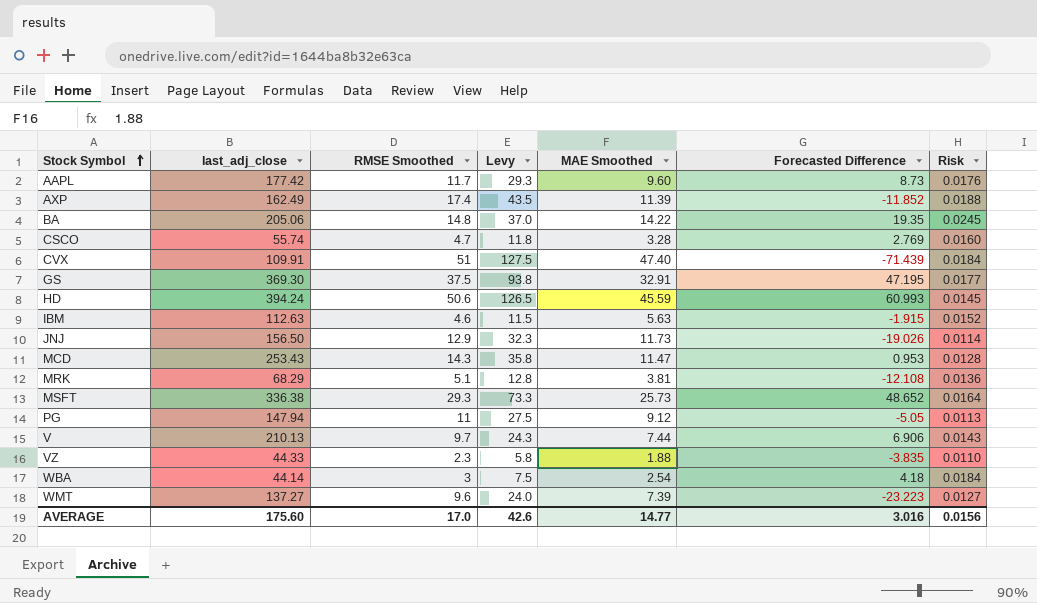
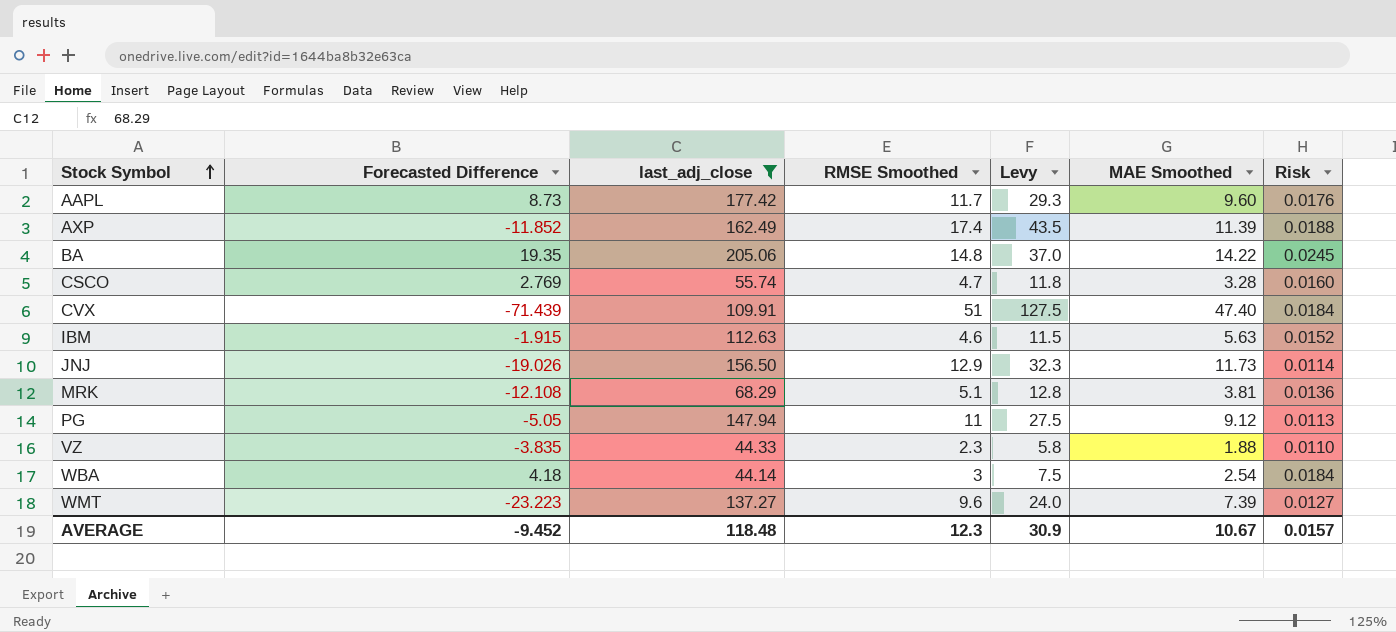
filter: none -> last_adj_close <= 205.06
column Forecasted Difference | position: 6 -> 2
AVERAGE | Forecasted Difference: 3.016 -> -9.452
AVERAGE | last_adj_close: 175.60 -> 118.48
AVERAGE | RMSE Smoothed: 17.0 -> 12.3
AVERAGE | Levy: 42.6 -> 30.9
AVERAGE | MAE Smoothed: 14.77 -> 10.67
AVERAGE | Risk: 0.0156 -> 0.0157

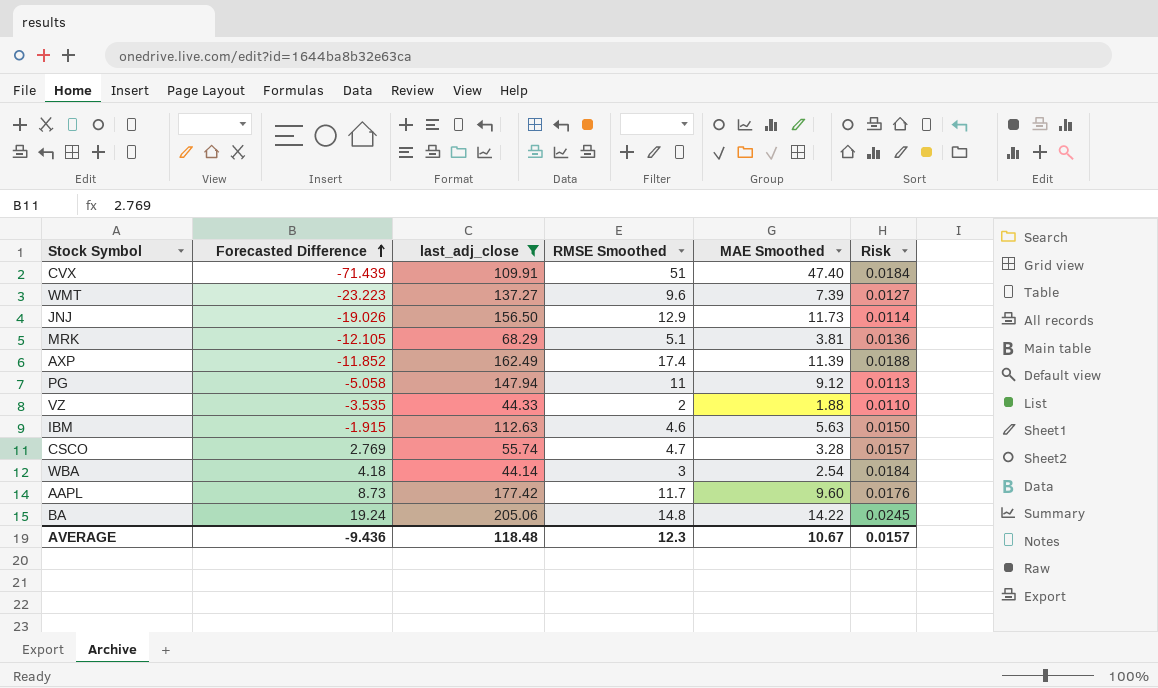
row order: Stock Symbol ascending -> Forecasted Difference ascending
column Levy | formula: [RMSE Smoothed] * 2.5 -> none
MRK | Forecasted Difference: -12.108 -> -12.105
PG | Forecasted Difference: -5.05 -> -5.058
VZ | Forecasted Difference: -3.835 -> -3.535
VZ | RMSE Smoothed: 2.3 -> 2
IBM | Risk: 0.0152 -> 0.0150
CSCO | Risk: 0.0160 -> 0.0157
BA | Forecasted Difference: 19.35 -> 19.24
AVERAGE | Forecasted Difference: -9.452 -> -9.436

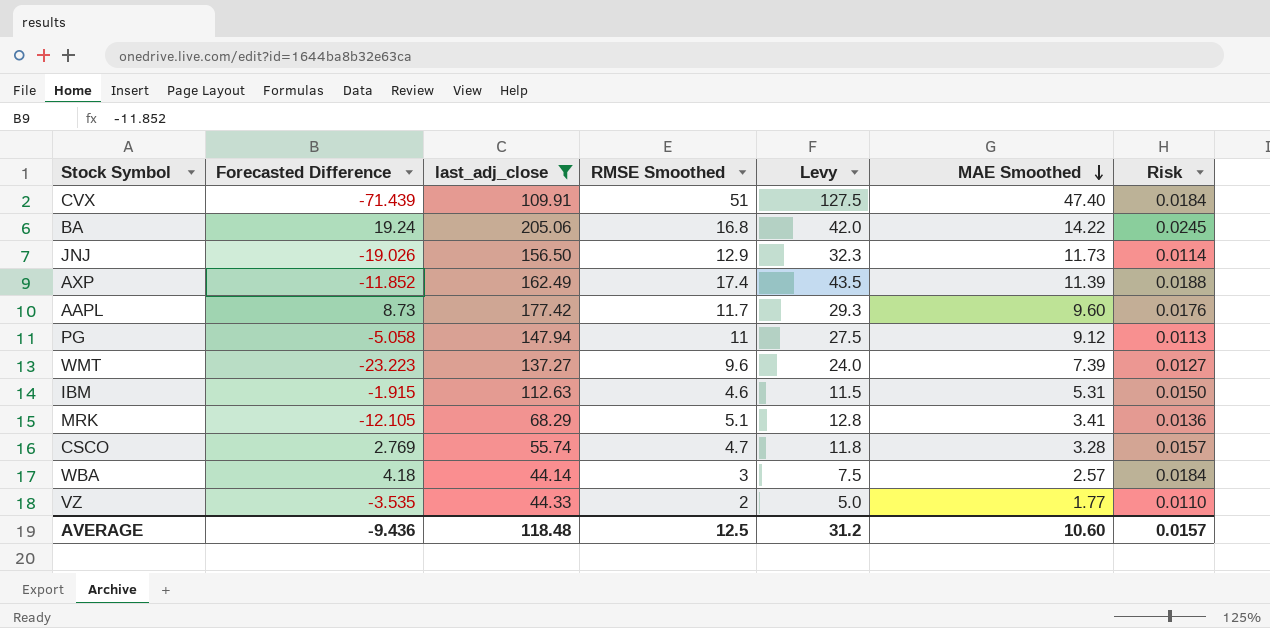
row order: Forecasted Difference ascending -> MAE Smoothed descending
column Levy | formula: none -> [RMSE Smoothed] * 2.5
BA | RMSE Smoothed: 14.8 -> 16.8
IBM | MAE Smoothed: 5.63 -> 5.31
MRK | MAE Smoothed: 3.81 -> 3.41
WBA | MAE Smoothed: 2.54 -> 2.57
VZ | MAE Smoothed: 1.88 -> 1.77
AVERAGE | RMSE Smoothed: 12.3 -> 12.5
AVERAGE | MAE Smoothed: 10.67 -> 10.60

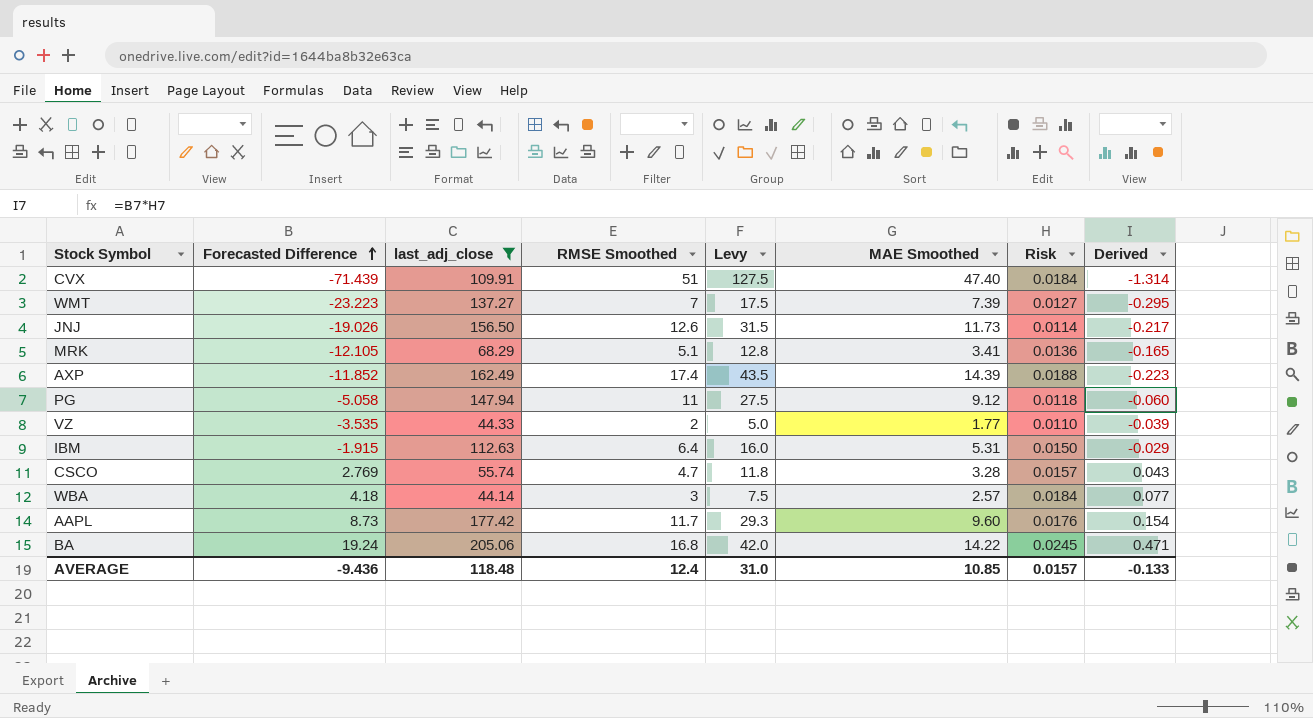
row order: MAE Smoothed descending -> Forecasted Difference ascending
column Derived | formula: none -> [Forecasted Difference] * [Risk]
WMT | RMSE Smoothed: 9.6 -> 7
WMT | Levy: 24.0 -> 17.5
JNJ | RMSE Smoothed: 12.9 -> 12.6
JNJ | Levy: 32.3 -> 31.5
AXP | MAE Smoothed: 11.39 -> 14.39
PG | Risk: 0.0113 -> 0.0118
IBM | RMSE Smoothed: 4.6 -> 6.4
IBM | Levy: 11.5 -> 16.0
AVERAGE | RMSE Smoothed: 12.5 -> 12.4
AVERAGE | Levy: 31.2 -> 31.0
AVERAGE | MAE Smoothed: 10.60 -> 10.85

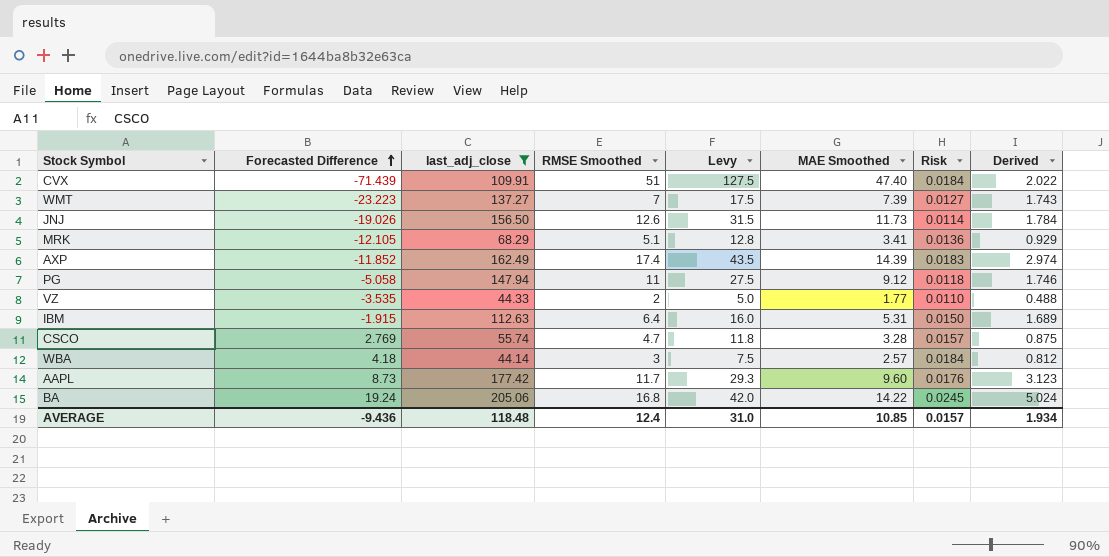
column Derived | formula: [Forecasted Difference] * [Risk] -> [last_adj_close] * [Risk]
AXP | Risk: 0.0188 -> 0.0183
AVERAGE | Derived: -0.133 -> 1.934

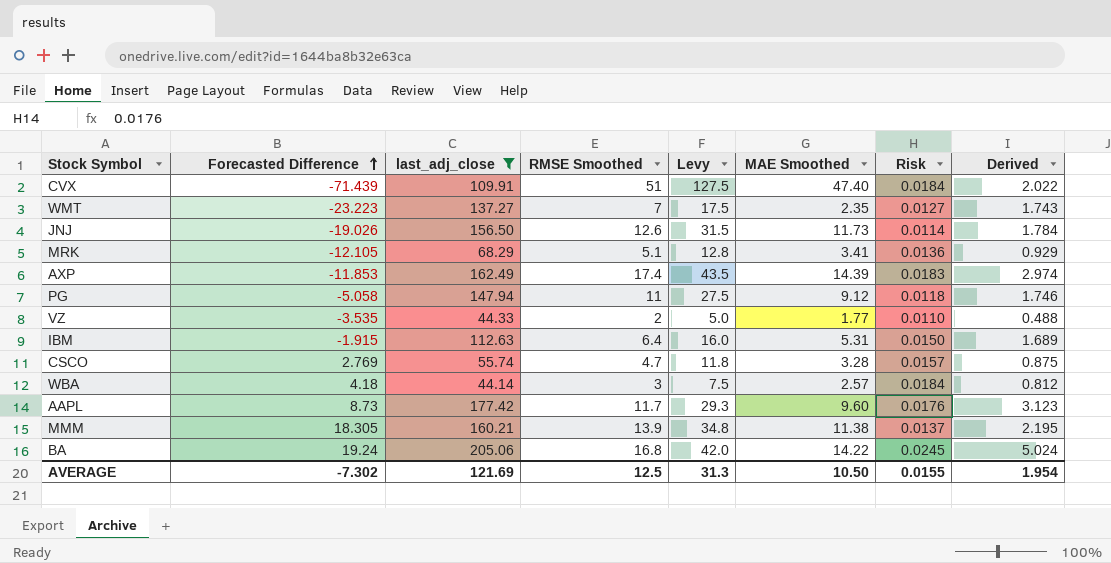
WMT | MAE Smoothed: 7.39 -> 2.35
AXP | Forecasted Difference: -11.852 -> -11.853
row MMM: none -> 18.305 | 160.21 | 13.9 | 34.8 | 11.38 | 0.0137 | 2.195
AVERAGE | Forecasted Difference: -9.436 -> -7.302
AVERAGE | last_adj_close: 118.48 -> 121.69
AVERAGE | RMSE Smoothed: 12.4 -> 12.5
AVERAGE | Levy: 31.0 -> 31.3
AVERAGE | MAE Smoothed: 10.85 -> 10.50
AVERAGE | Risk: 0.0157 -> 0.0155
AVERAGE | Derived: 1.934 -> 1.954

